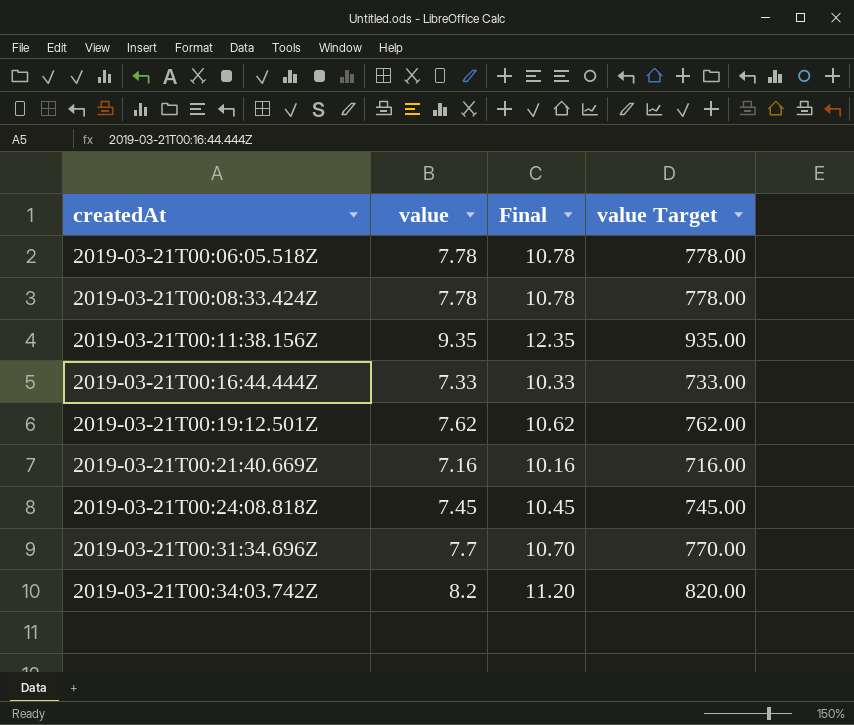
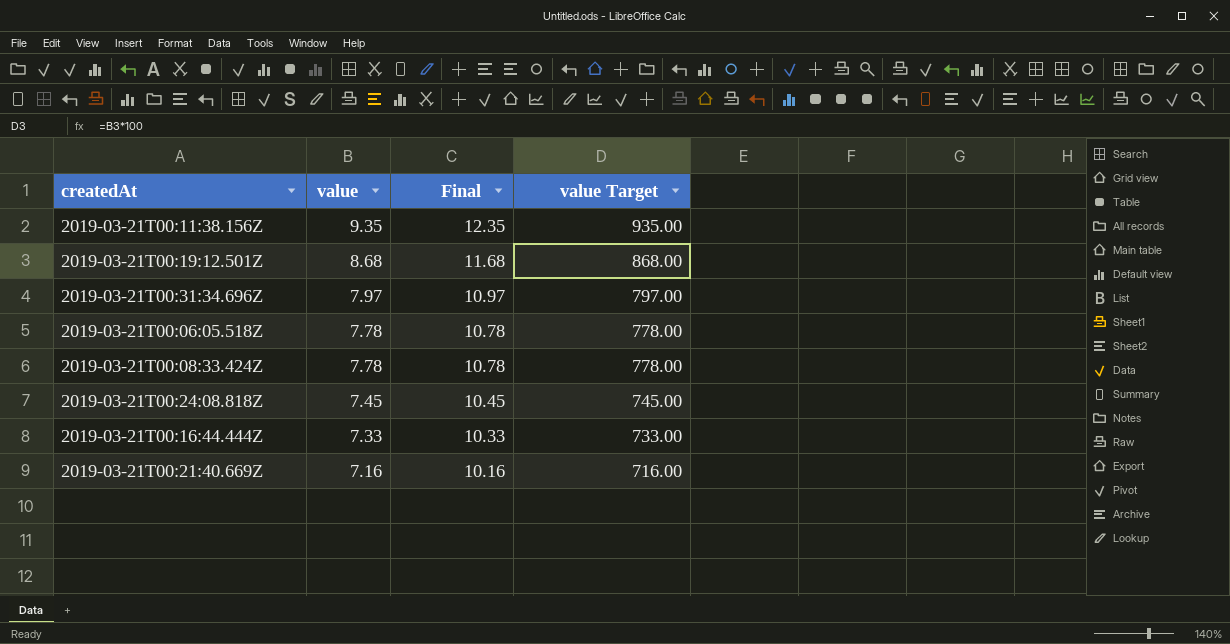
row order: createdAt ascending -> value descending
row 2019-03-21T00:34:03.742Z: 8.2 | 11.20 | 820.00 -> none
2019-03-21T00:19:12.501Z | value: 7.62 -> 8.68
2019-03-21T00:19:12.501Z | Final: 10.62 -> 11.68
2019-03-21T00:19:12.501Z | value Target: 762.00 -> 868.00
2019-03-21T00:31:34.696Z | value: 7.7 -> 7.97
2019-03-21T00:31:34.696Z | Final: 10.70 -> 10.97
2019-03-21T00:31:34.696Z | value Target: 770.00 -> 797.00

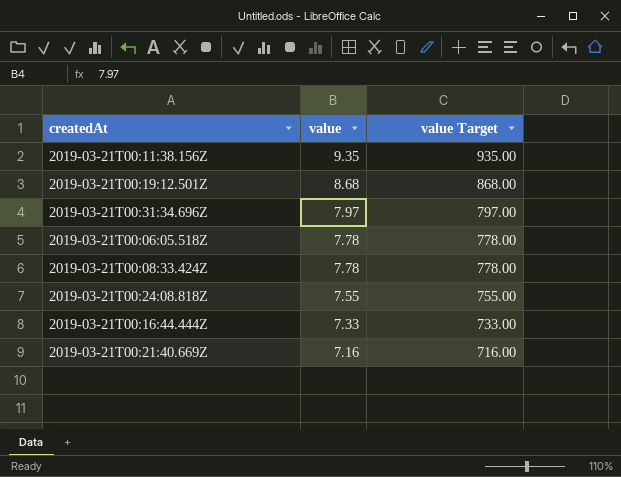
column Final | formula: [value] + 3 -> none
2019-03-21T00:24:08.818Z | value: 7.45 -> 7.55
2019-03-21T00:24:08.818Z | value Target: 745.00 -> 755.00

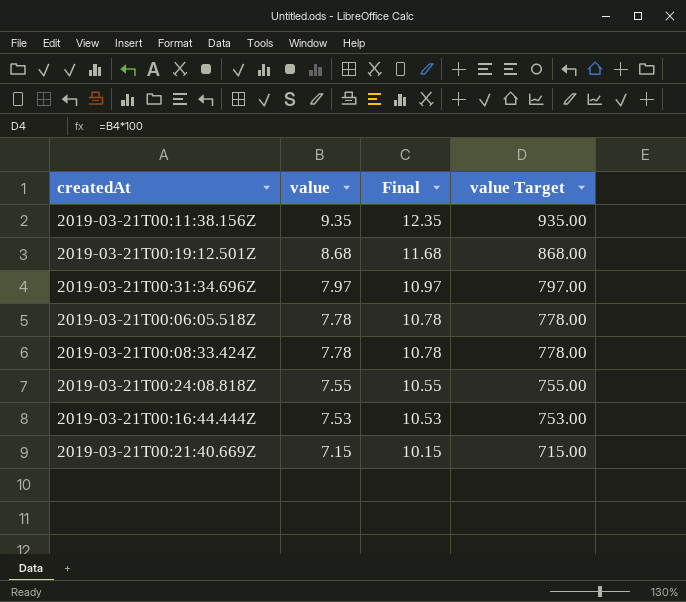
column Final | formula: none -> [value] + 3
2019-03-21T00:16:44.444Z | value: 7.33 -> 7.53
2019-03-21T00:16:44.444Z | value Target: 733.00 -> 753.00
2019-03-21T00:21:40.669Z | value: 7.16 -> 7.15
2019-03-21T00:21:40.669Z | value Target: 716.00 -> 715.00

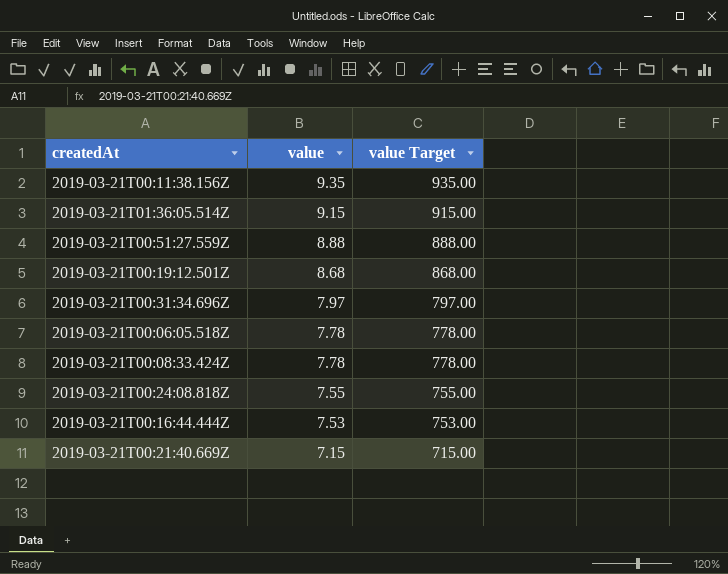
column Final | formula: [value] + 3 -> none
row 2019-03-21T01:36:05.514Z: none -> 9.15 | 915.00
row 2019-03-21T00:51:27.559Z: none -> 8.88 | 888.00

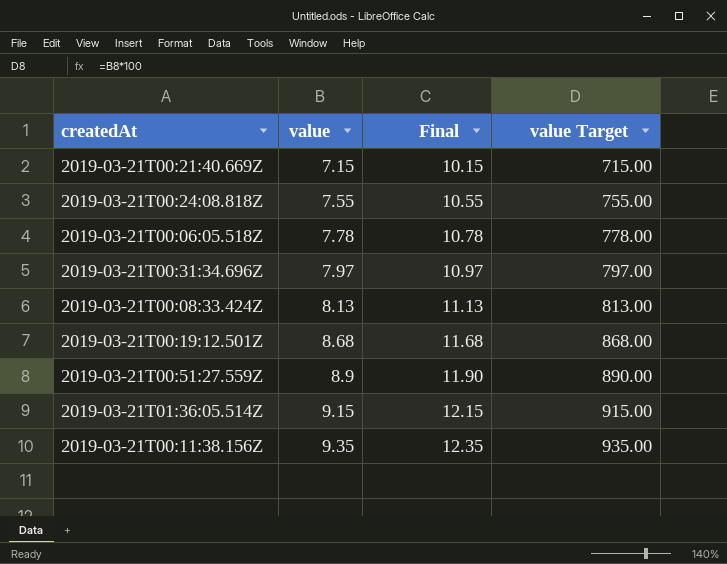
row order: value descending -> value ascending
column Final | formula: none -> [value] + 3
row 2019-03-21T00:16:44.444Z: 7.53 | 753.00 -> none
2019-03-21T00:08:33.424Z | value: 7.78 -> 8.13
2019-03-21T00:08:33.424Z | value Target: 778.00 -> 813.00
2019-03-21T00:51:27.559Z | value: 8.88 -> 8.9
2019-03-21T00:51:27.559Z | value Target: 888.00 -> 890.00

